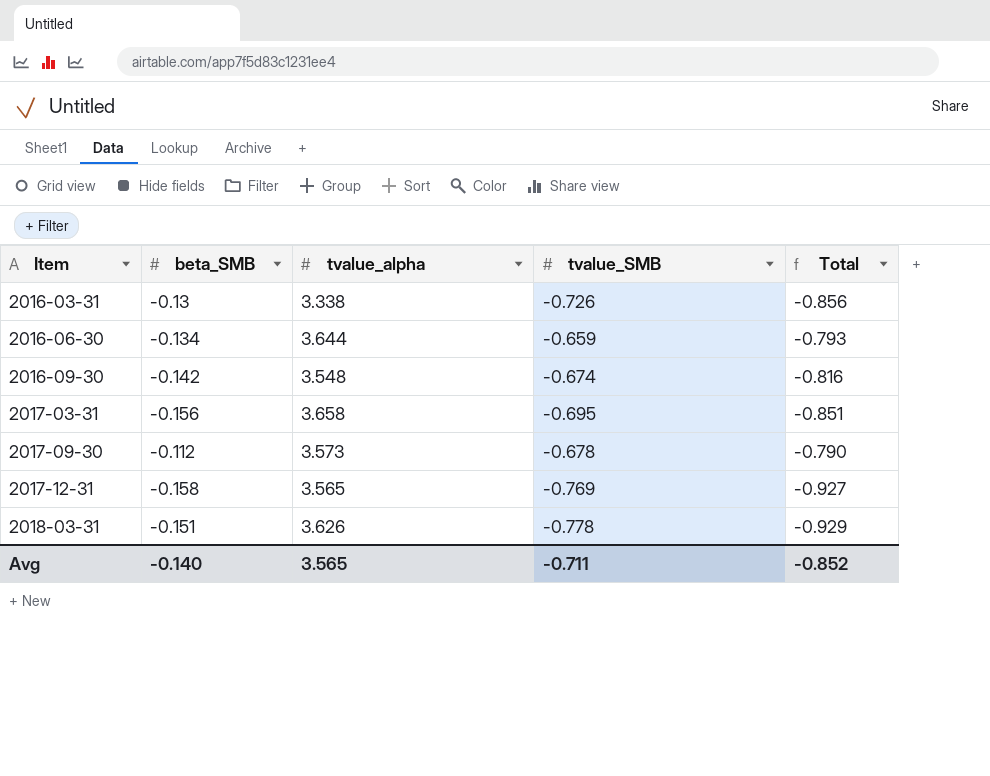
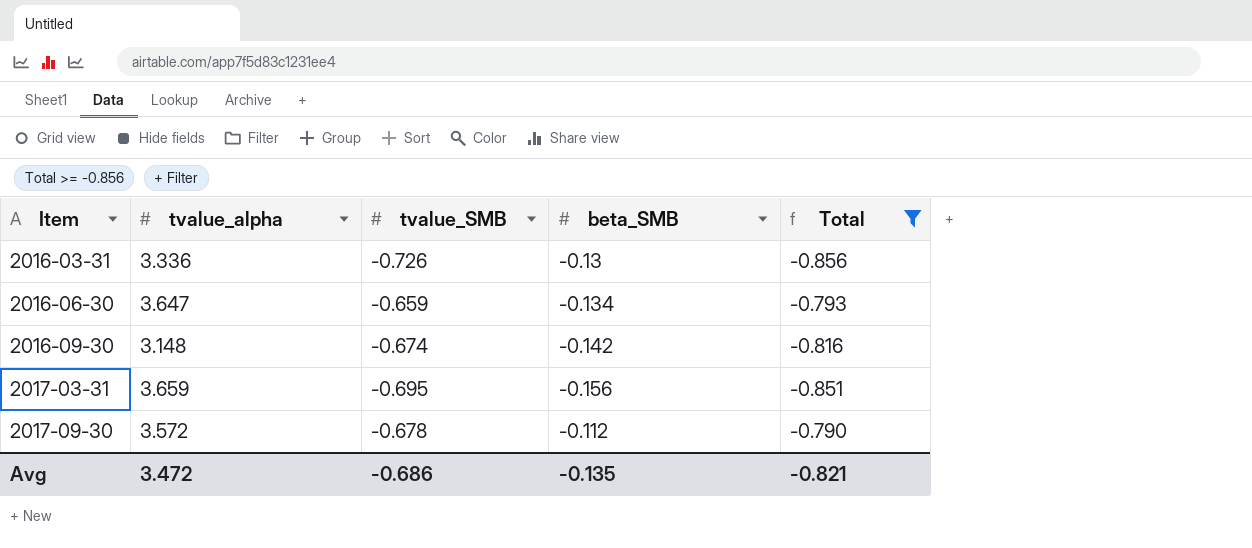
filter: none -> Total >= -0.856
column beta_SMB | position: 2 -> 4
2016-03-31 | tvalue_alpha: 3.338 -> 3.336
2016-06-30 | tvalue_alpha: 3.644 -> 3.647
2016-09-30 | tvalue_alpha: 3.548 -> 3.148
2017-03-31 | tvalue_alpha: 3.658 -> 3.659
2017-09-30 | tvalue_alpha: 3.573 -> 3.572
Avg | tvalue_alpha: 3.565 -> 3.472
Avg | tvalue_SMB: -0.711 -> -0.686
Avg | beta_SMB: -0.140 -> -0.135
Avg | Total: -0.852 -> -0.821

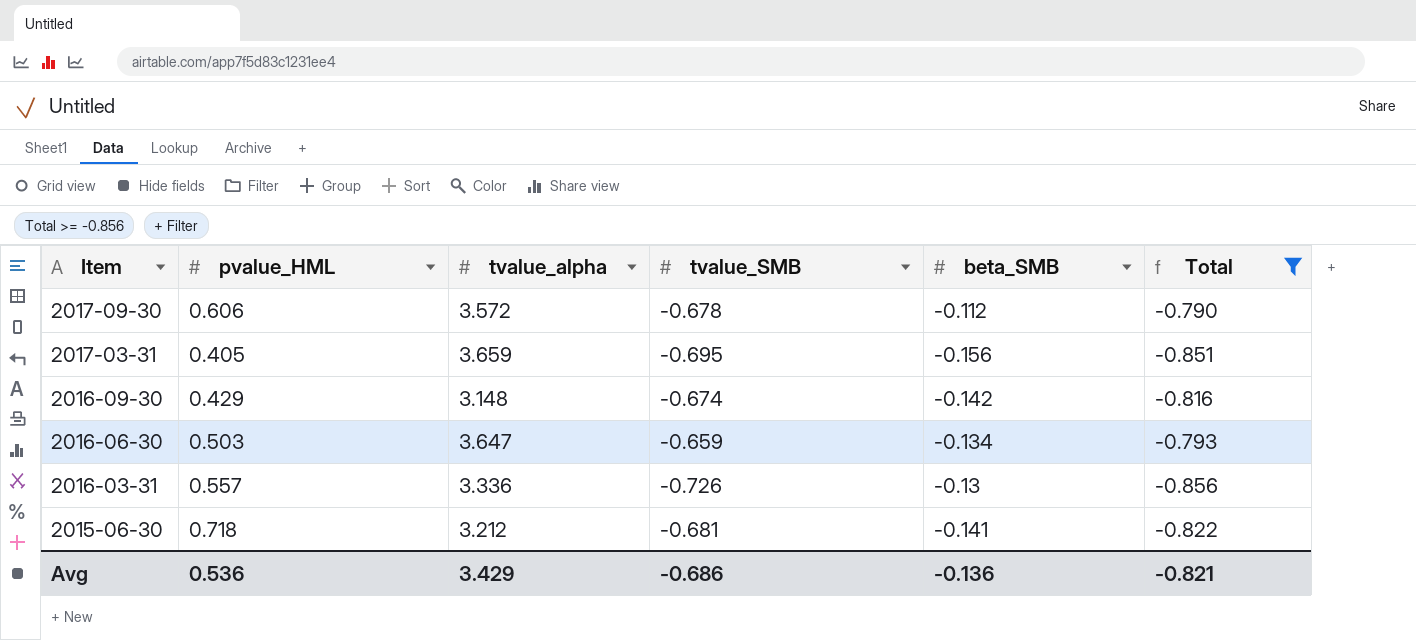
row order: Item ascending -> Item descending
column pvalue_HML | position: none -> 2
row 2015-06-30: none -> 0.718 | 3.212 | -0.681 | -0.141 | -0.822
Avg | tvalue_alpha: 3.472 -> 3.429
Avg | beta_SMB: -0.135 -> -0.136

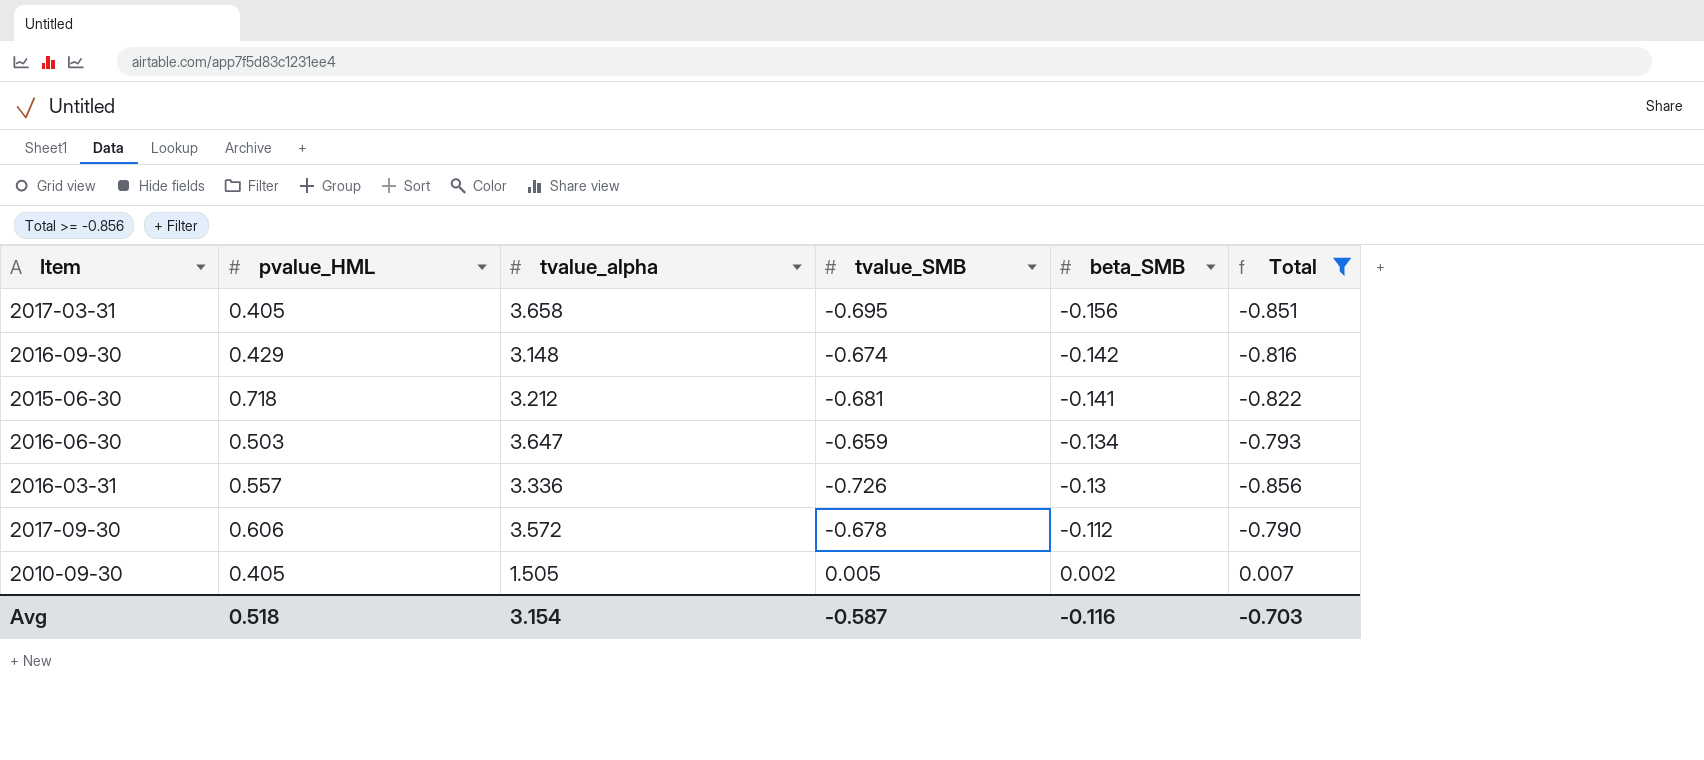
row order: Item descending -> beta_SMB ascending
2017-03-31 | tvalue_alpha: 3.659 -> 3.658
row 2010-09-30: none -> 0.405 | 1.505 | 0.005 | 0.002 | 0.007
Avg | pvalue_HML: 0.536 -> 0.518
Avg | tvalue_alpha: 3.429 -> 3.154
Avg | tvalue_SMB: -0.686 -> -0.587
Avg | beta_SMB: -0.136 -> -0.116
Avg | Total: -0.821 -> -0.703

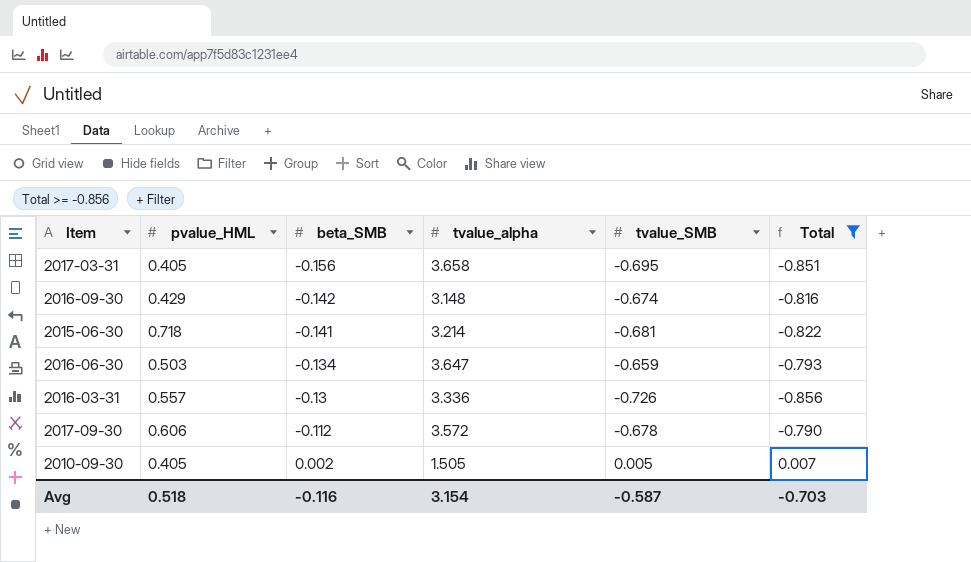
column beta_SMB | position: 5 -> 3
2015-06-30 | tvalue_alpha: 3.212 -> 3.214

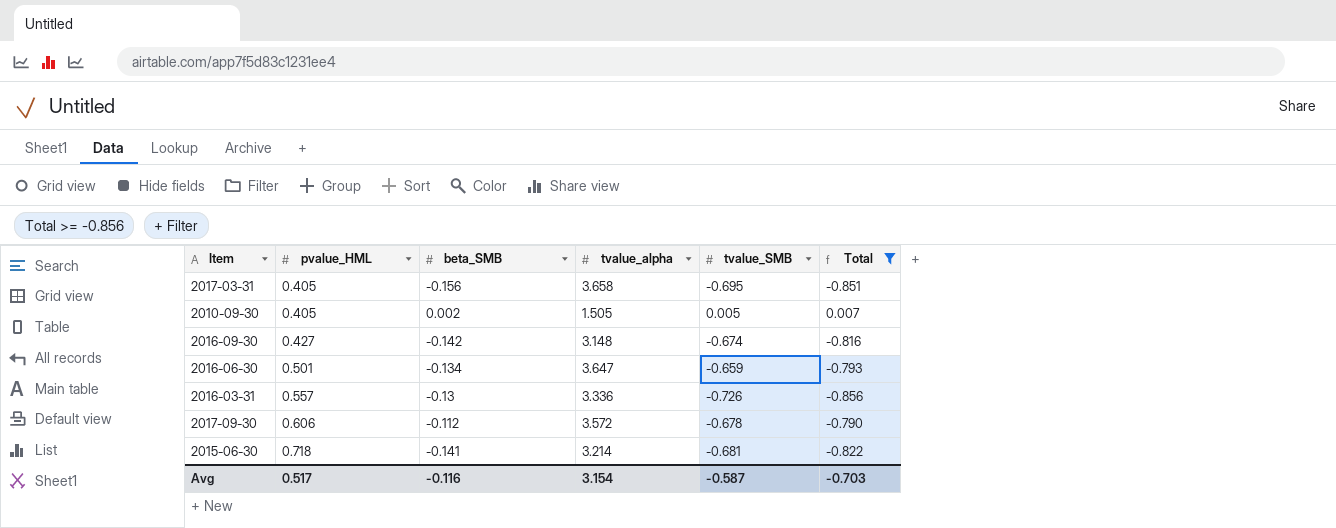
row order: beta_SMB ascending -> pvalue_HML ascending
2016-09-30 | pvalue_HML: 0.429 -> 0.427
2016-06-30 | pvalue_HML: 0.503 -> 0.501
Avg | pvalue_HML: 0.518 -> 0.517

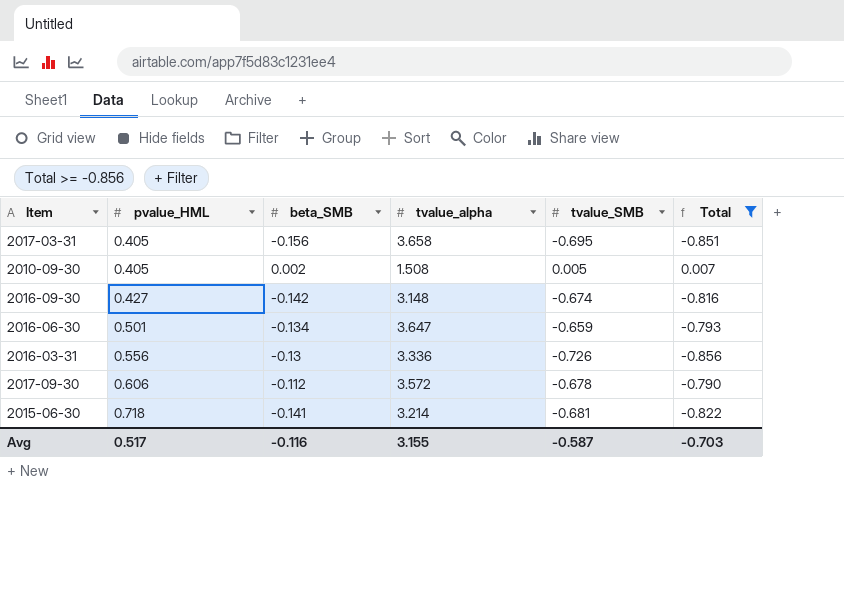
2010-09-30 | tvalue_alpha: 1.505 -> 1.508
2016-03-31 | pvalue_HML: 0.557 -> 0.556
Avg | tvalue_alpha: 3.154 -> 3.155

